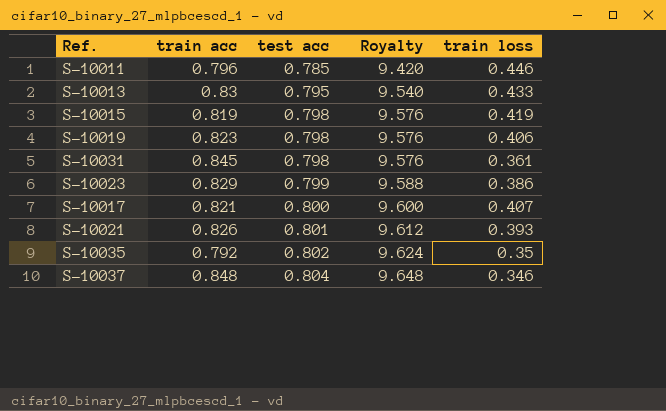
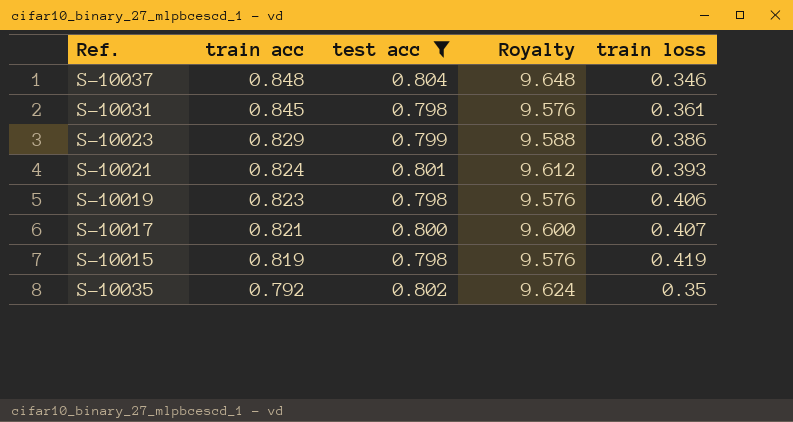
filter: none -> test acc >= 0.798
row order: test acc ascending -> train acc descending
S-10021 | train acc: 0.826 -> 0.824

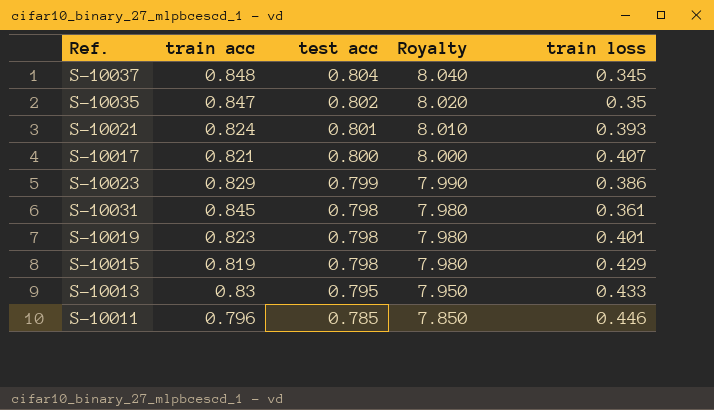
filter: test acc >= 0.798 -> none
row order: train acc descending -> test acc descending
column Royalty | formula: [test acc] * 12 -> [test acc] * 10
S-10037 | train loss: 0.346 -> 0.345
S-10035 | train acc: 0.792 -> 0.847
S-10019 | train loss: 0.406 -> 0.401
S-10015 | train loss: 0.419 -> 0.429

